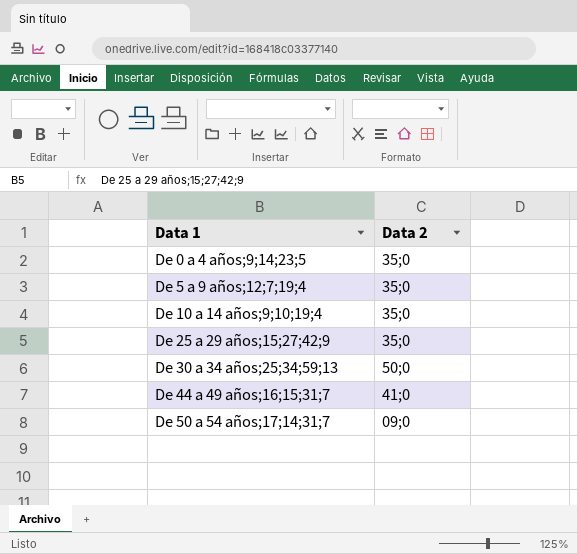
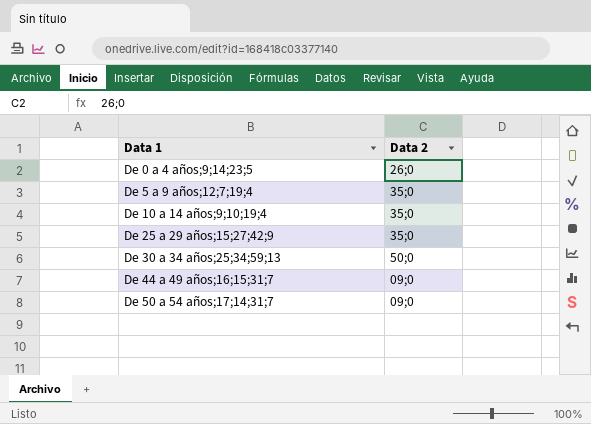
De 0 a 4 años;9;14;23;5 | Data 2: 35;0 -> 26;0
De 44 a 49 años;16;15;31;7 | Data 2: 41;0 -> 09;0

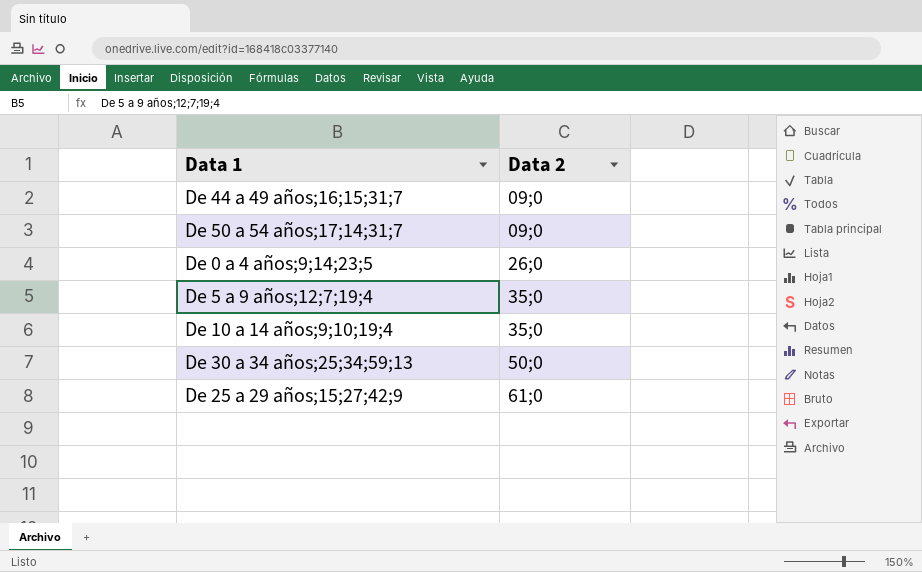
row order: Data 1 ascending -> Data 2 ascending
De 25 a 29 años;15;27;42;9 | Data 2: 35;0 -> 61;0

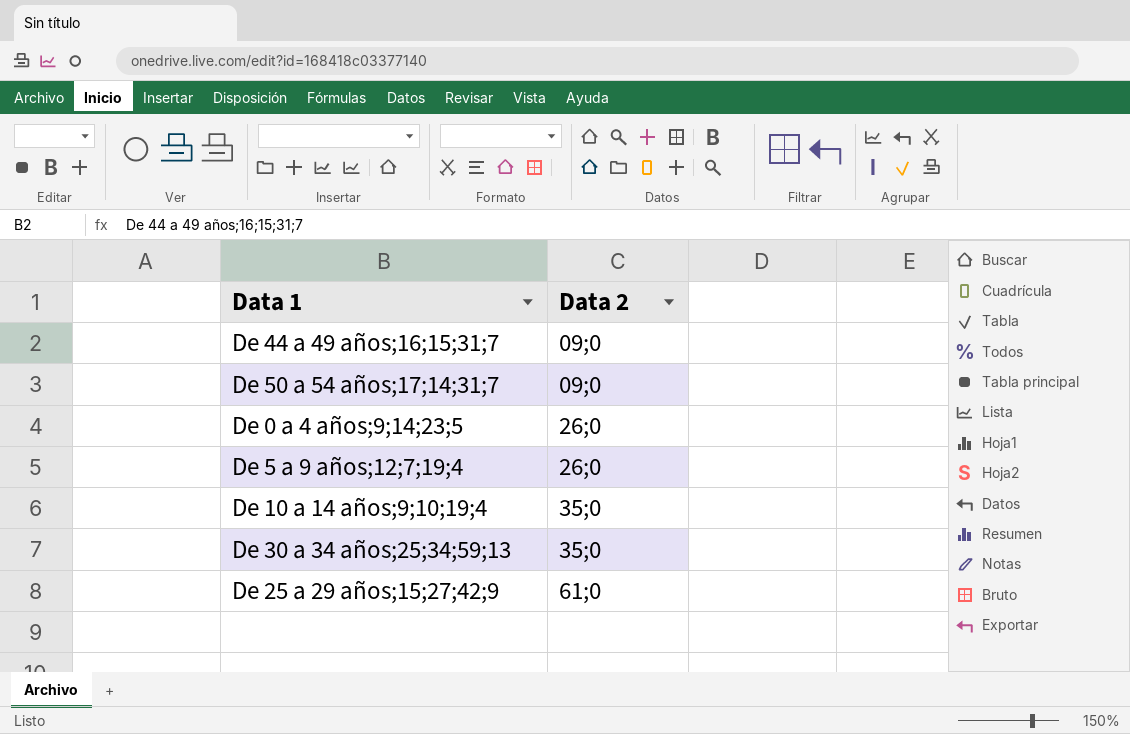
De 5 a 9 años;12;7;19;4 | Data 2: 35;0 -> 26;0
De 30 a 34 años;25;34;59;13 | Data 2: 50;0 -> 35;0

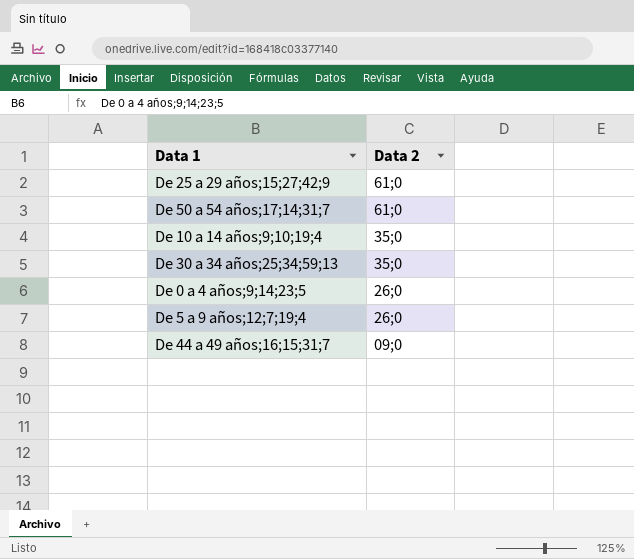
row order: Data 2 ascending -> Data 2 descending
De 50 a 54 años;17;14;31;7 | Data 2: 09;0 -> 61;0

